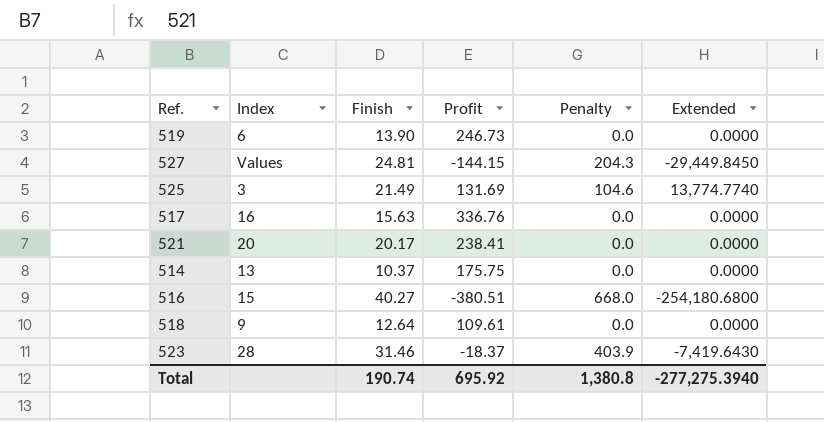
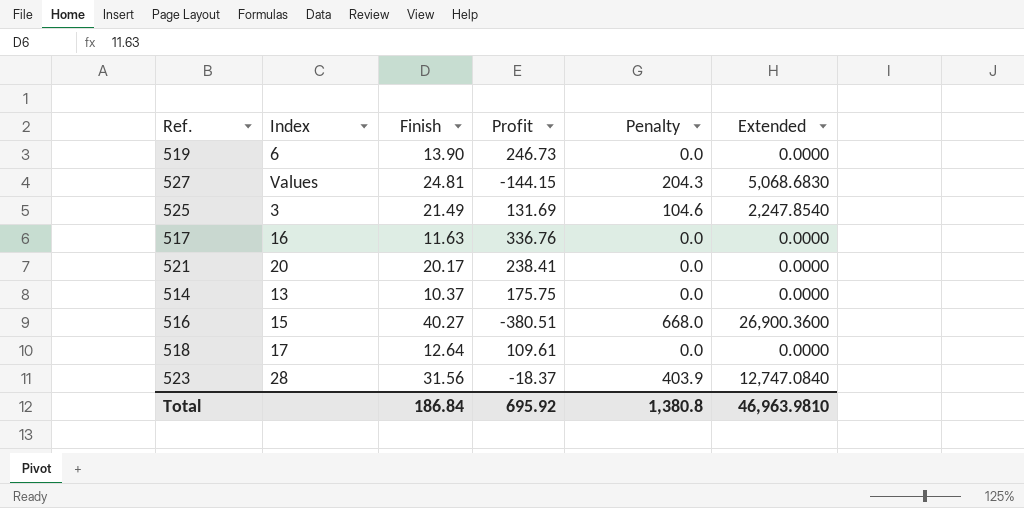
column Extended | formula: [Profit] * [Penalty] -> [Finish] * [Penalty]
517 | Finish: 15.63 -> 11.63
518 | Index: 9 -> 17
523 | Finish: 31.46 -> 31.56
Total | Finish: 190.74 -> 186.84
Total | Extended: -277,275.3940 -> 46,963.9810

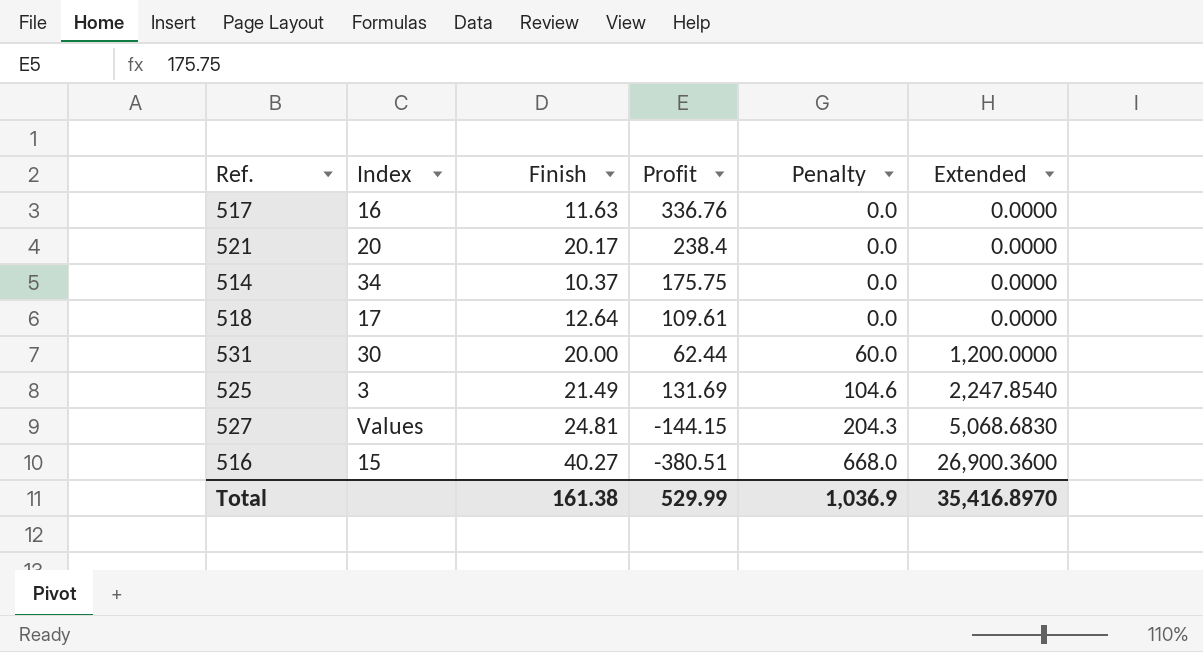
row order: none -> Penalty ascending
row 519: 6 | 13.90 | 246.73 | 0.0 | 0.0000 -> none
row 523: 28 | 31.56 | -18.37 | 403.9 | 12,747.0840 -> none
521 | Profit: 238.41 -> 238.4
514 | Index: 13 -> 34
row 531: none -> 30 | 20.00 | 62.44 | 60.0 | 1,200.0000
Total | Finish: 186.84 -> 161.38
Total | Profit: 695.92 -> 529.99
Total | Penalty: 1,380.8 -> 1,036.9
Total | Extended: 46,963.9810 -> 35,416.8970

